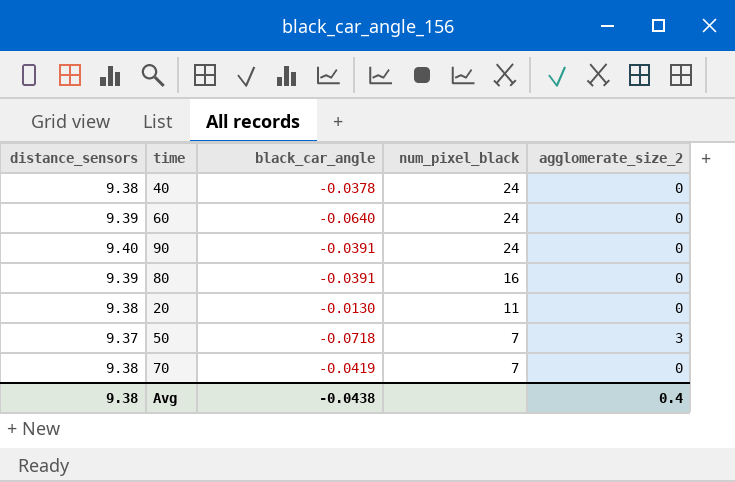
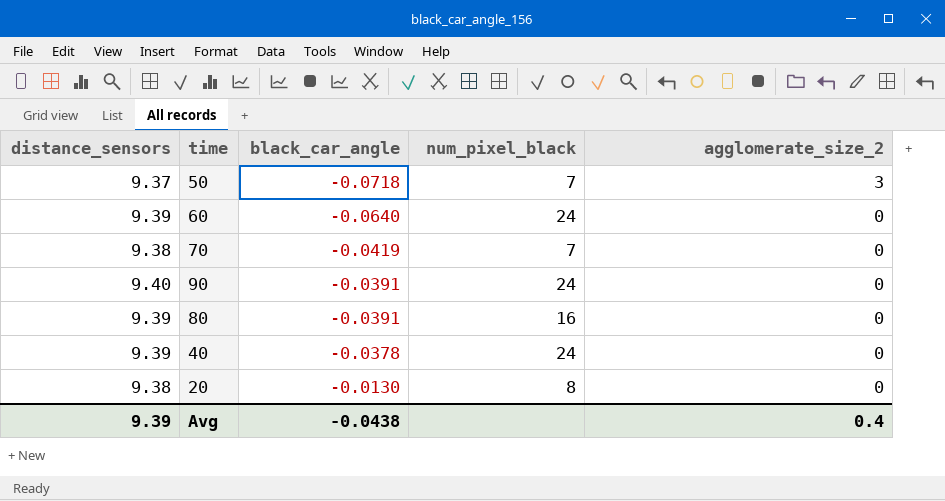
row order: num_pixel_black descending -> black_car_angle ascending
40 | distance_sensors: 9.38 -> 9.39
20 | num_pixel_black: 11 -> 8
Avg | distance_sensors: 9.38 -> 9.39

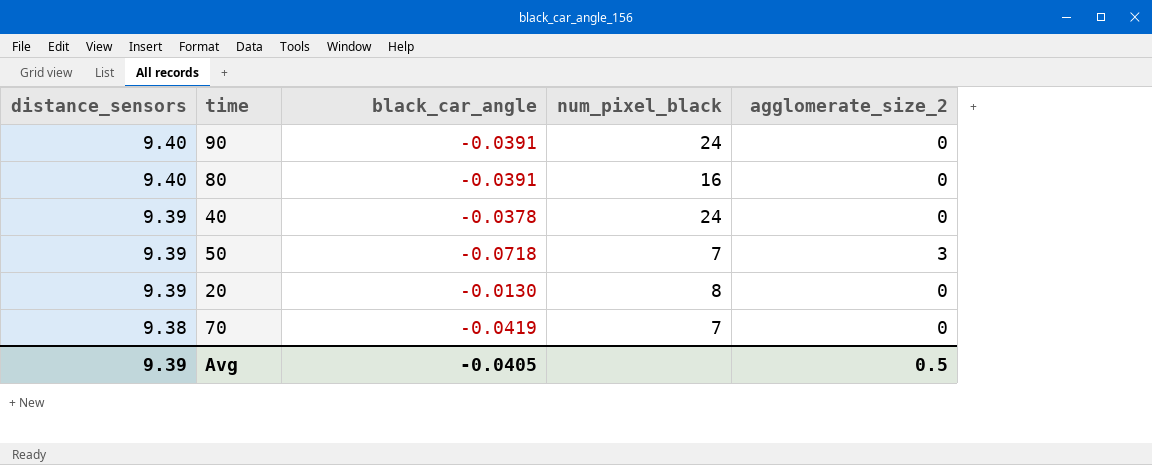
row order: black_car_angle ascending -> distance_sensors descending
row 60: 9.39 | -0.0640 | 24 | 0 -> none
80 | distance_sensors: 9.39 -> 9.40
50 | distance_sensors: 9.37 -> 9.39
20 | distance_sensors: 9.38 -> 9.39
Avg | black_car_angle: -0.0438 -> -0.0405
Avg | agglomerate_size_2: 0.4 -> 0.5

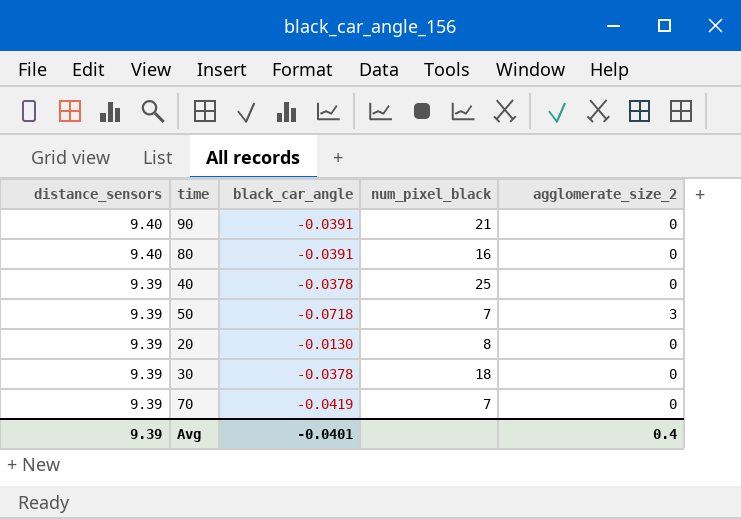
90 | num_pixel_black: 24 -> 21
40 | num_pixel_black: 24 -> 25
row 30: none -> 9.39 | -0.0378 | 18 | 0
70 | distance_sensors: 9.38 -> 9.39
Avg | black_car_angle: -0.0405 -> -0.0401
Avg | agglomerate_size_2: 0.5 -> 0.4

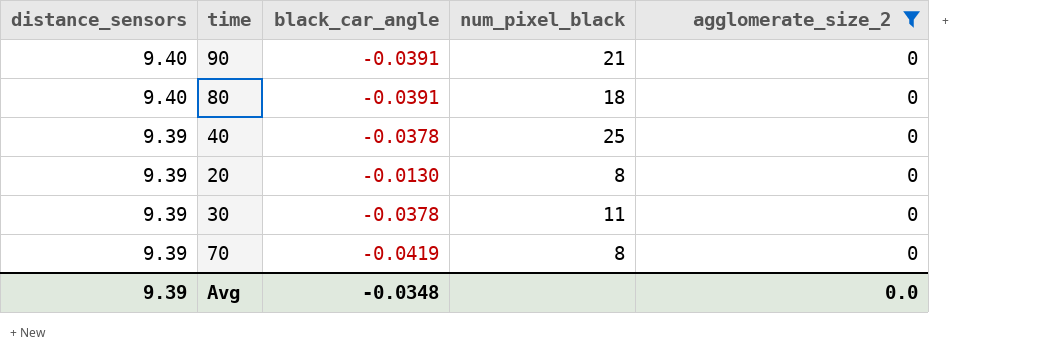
filter: none -> agglomerate_size_2 = 0
80 | num_pixel_black: 16 -> 18
30 | num_pixel_black: 18 -> 11
70 | num_pixel_black: 7 -> 8
Avg | black_car_angle: -0.0401 -> -0.0348
Avg | agglomerate_size_2: 0.4 -> 0.0

